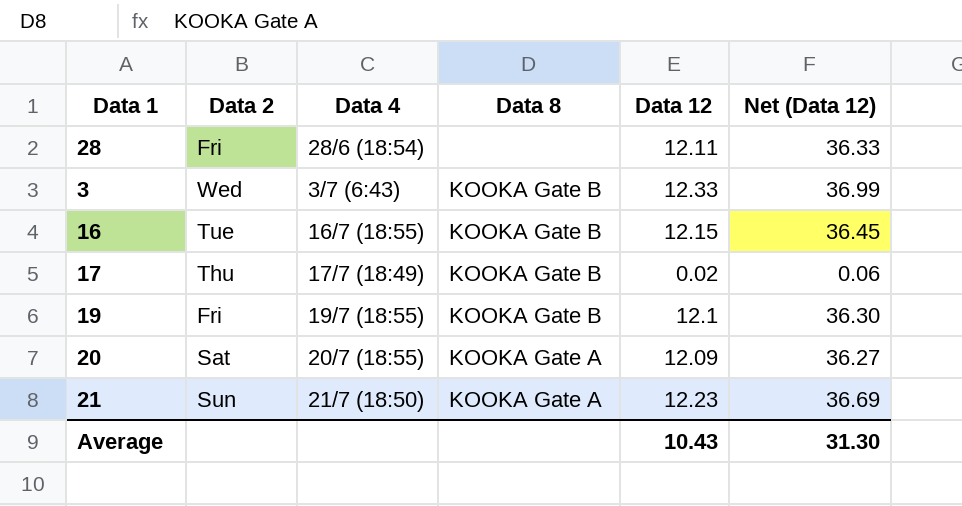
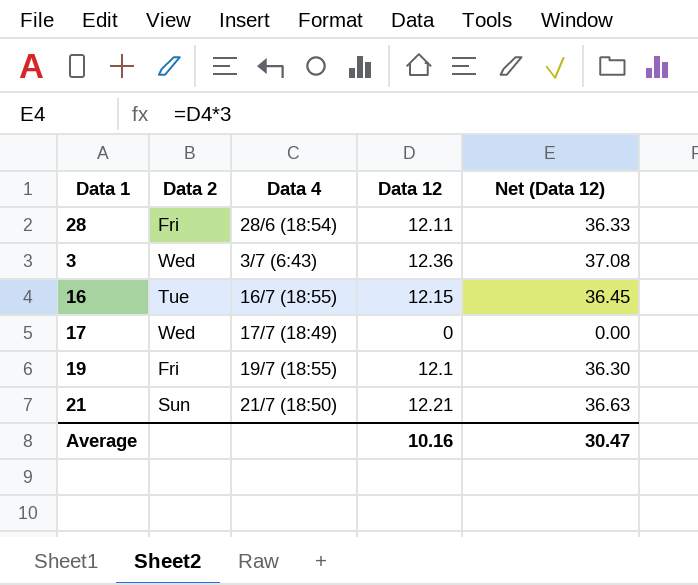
column Data 8 | position: 4 -> none
row 20: Sat | 20/7 (18:55) | KOOKA Gate A | 12.09 | 36.27 -> none
3 | Data 12: 12.33 -> 12.36
3 | Net (Data 12): 36.99 -> 37.08
17 | Data 2: Thu -> Wed
17 | Data 12: 0.02 -> 0
17 | Net (Data 12): 0.06 -> 0.00
21 | Data 12: 12.23 -> 12.21
21 | Net (Data 12): 36.69 -> 36.63
Average | Data 12: 10.43 -> 10.16
Average | Net (Data 12): 31.30 -> 30.47

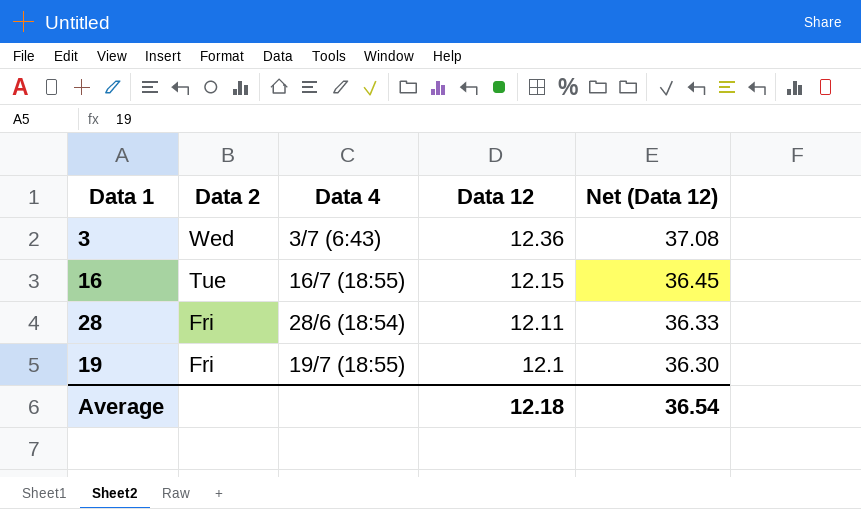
row order: none -> Data 2 descending
row 17: Wed | 17/7 (18:49) | 0 | 0.00 -> none
row 21: Sun | 21/7 (18:50) | 12.21 | 36.63 -> none
Average | Data 12: 10.16 -> 12.18
Average | Net (Data 12): 30.47 -> 36.54

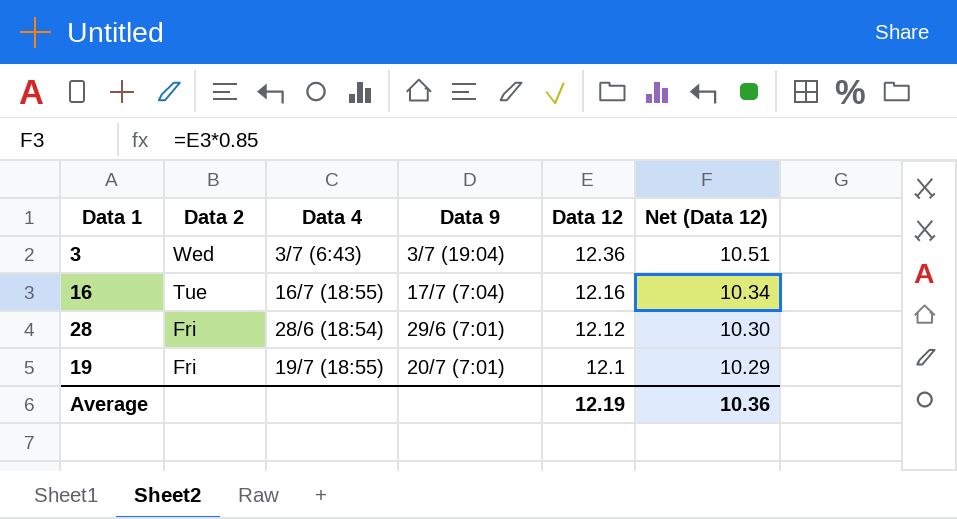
column Data 9 | position: none -> 4
column Net (Data 12) | formula: [Data 12] * 3 -> [Data 12] * 0.85
16 | Data 12: 12.15 -> 12.16
28 | Data 12: 12.11 -> 12.12
Average | Data 12: 12.18 -> 12.19
Average | Net (Data 12): 36.54 -> 10.36

